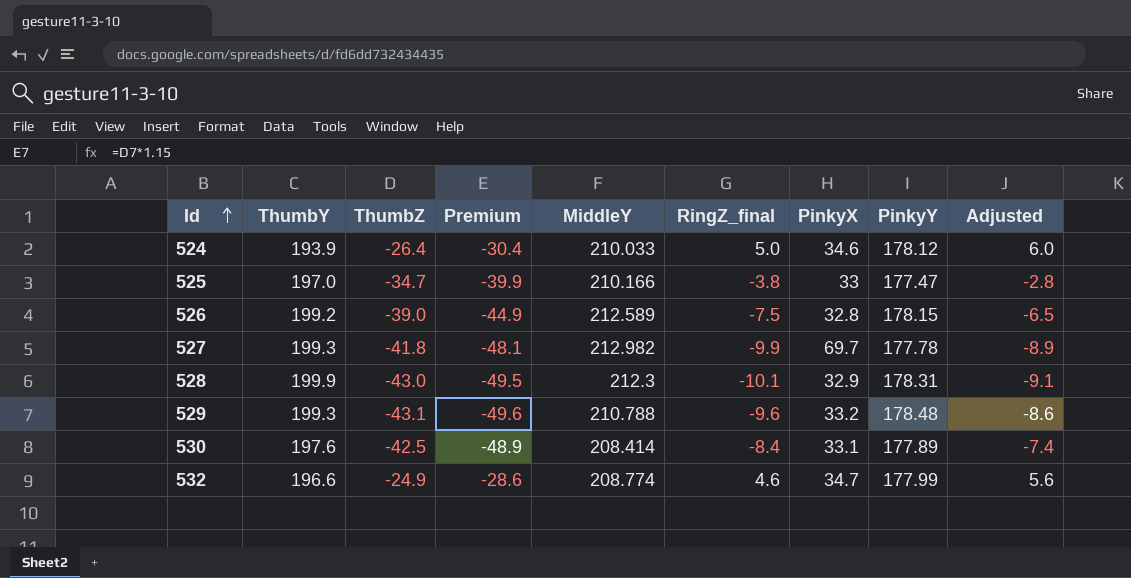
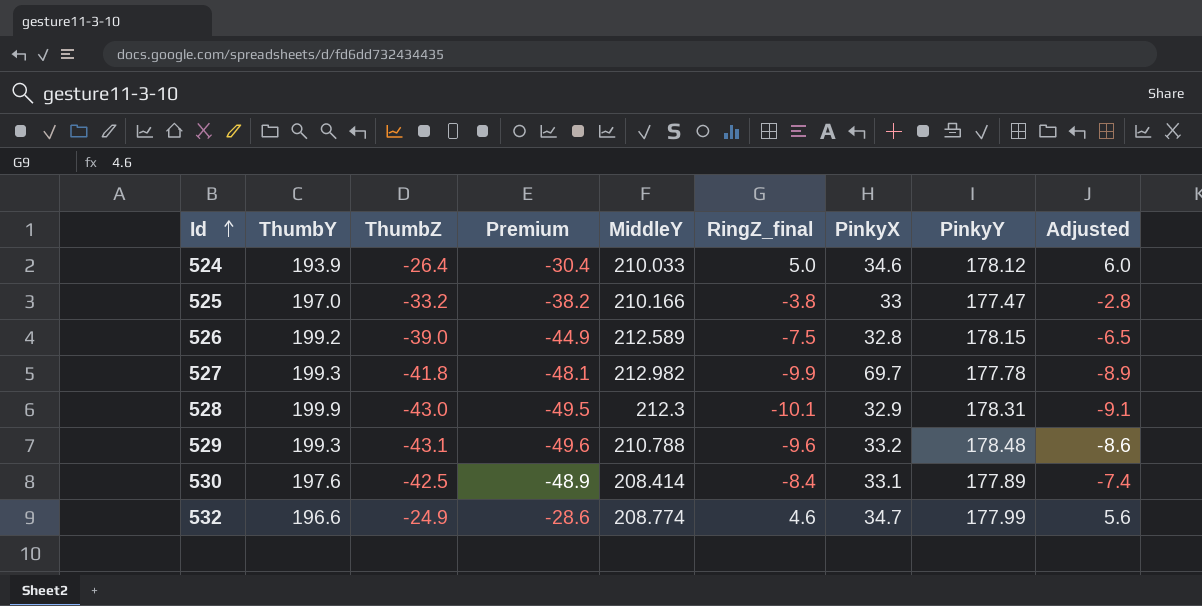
525 | ThumbZ: -34.7 -> -33.2
525 | Premium: -39.9 -> -38.2

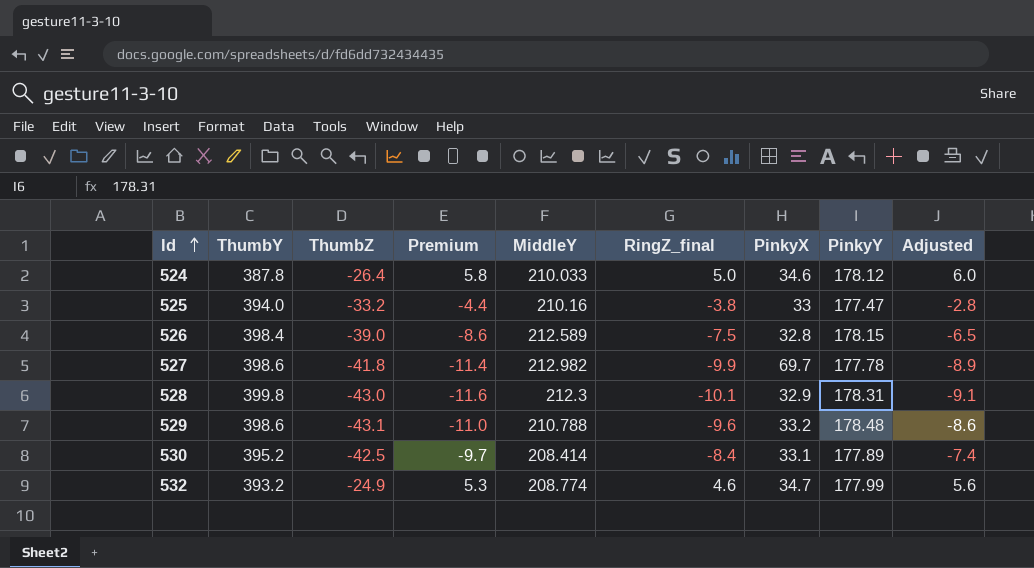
column Premium | formula: [ThumbZ] * 1.15 -> [RingZ_final] * 1.15
524 | ThumbY: 193.9 -> 387.8
525 | ThumbY: 197.0 -> 394.0
525 | MiddleY: 210.166 -> 210.16
526 | ThumbY: 199.2 -> 398.4
527 | ThumbY: 199.3 -> 398.6
528 | ThumbY: 199.9 -> 399.8
529 | ThumbY: 199.3 -> 398.6
530 | ThumbY: 197.6 -> 395.2
532 | ThumbY: 196.6 -> 393.2

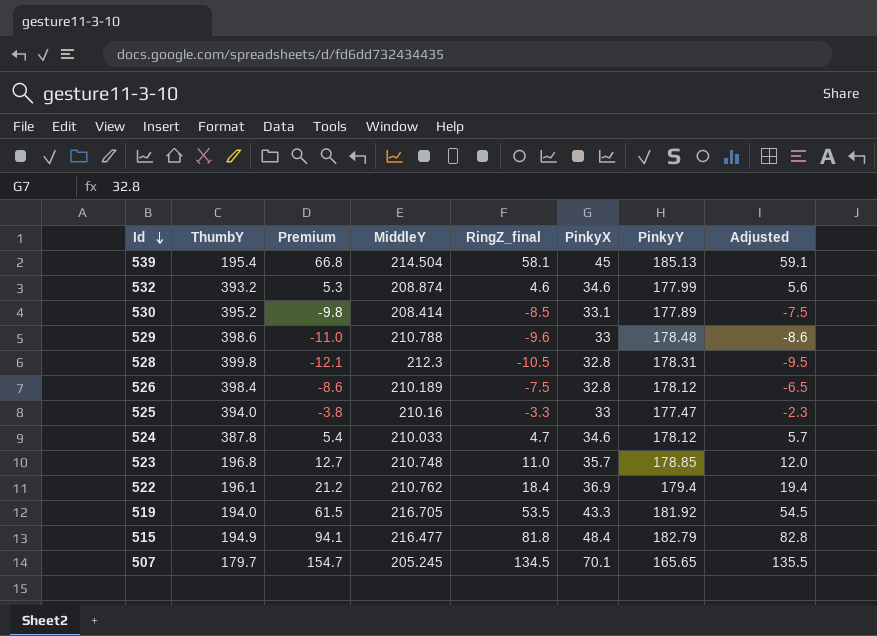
row order: Id ascending -> Id descending
column ThumbZ | position: 3 -> none
row 527: 398.6 | -41.8 | -11.4 | 212.982 | -9.9 | 69.7 | 177.78 | -8.9 -> none
row 539: none -> 195.4 | 66.8 | 214.504 | 58.1 | 45 | 185.13 | 59.1
532 | MiddleY: 208.774 -> 208.874
532 | PinkyX: 34.7 -> 34.6
530 | Premium: -9.7 -> -9.8
530 | RingZ_final: -8.4 -> -8.5
530 | Adjusted: -7.4 -> -7.5
529 | PinkyX: 33.2 -> 33
528 | Premium: -11.6 -> -12.1
528 | RingZ_final: -10.1 -> -10.5
528 | PinkyX: 32.9 -> 32.8
528 | Adjusted: -9.1 -> -9.5
526 | MiddleY: 212.589 -> 210.189
526 | PinkyY: 178.15 -> 178.12
525 | Premium: -4.4 -> -3.8
525 | RingZ_final: -3.8 -> -3.3
525 | Adjusted: -2.8 -> -2.3
524 | Premium: 5.8 -> 5.4
524 | RingZ_final: 5.0 -> 4.7
524 | Adjusted: 6.0 -> 5.7
row 523: none -> 196.8 | 12.7 | 210.748 | 11.0 | 35.7 | 178.85 | 12.0
row 522: none -> 196.1 | 21.2 | 210.762 | 18.4 | 36.9 | 179.4 | 19.4
row 519: none -> 194.0 | 61.5 | 216.705 | 53.5 | 43.3 | 181.92 | 54.5
row 515: none -> 194.9 | 94.1 | 216.477 | 81.8 | 48.4 | 182.79 | 82.8
row 507: none -> 179.7 | 154.7 | 205.245 | 134.5 | 70.1 | 165.65 | 135.5

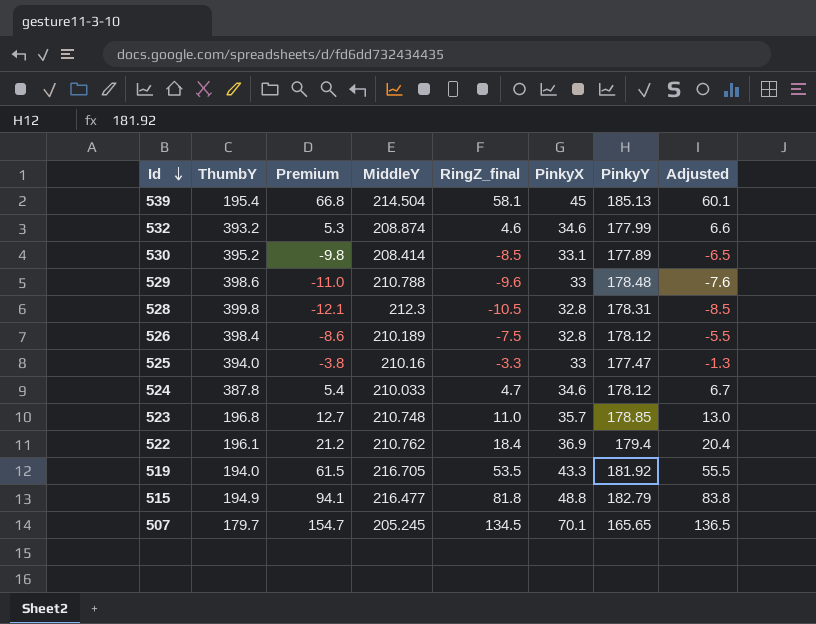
column Adjusted | formula: [RingZ_final] + 1 -> [RingZ_final] + 2
515 | PinkyX: 48.4 -> 48.8

